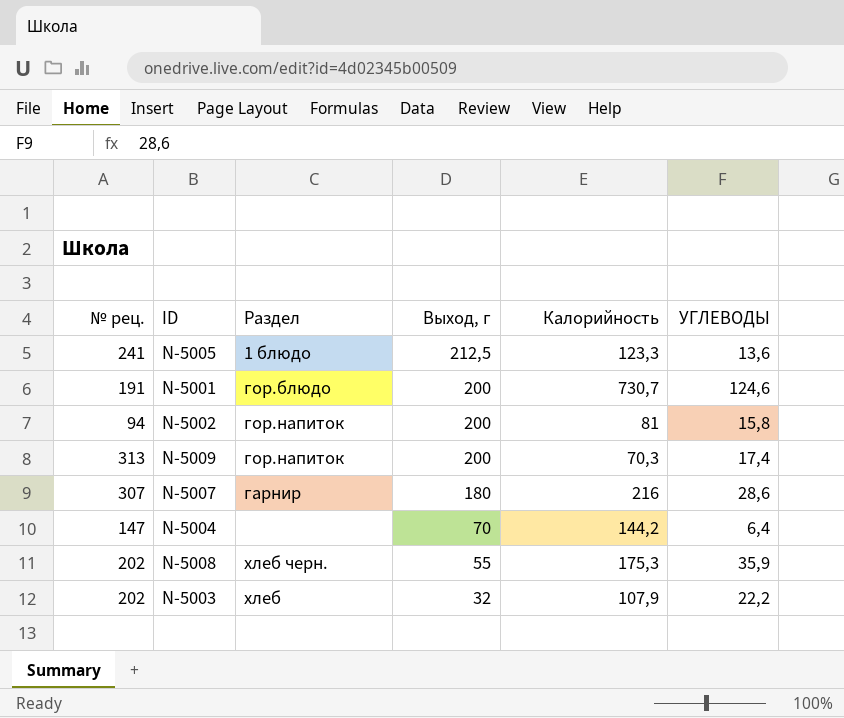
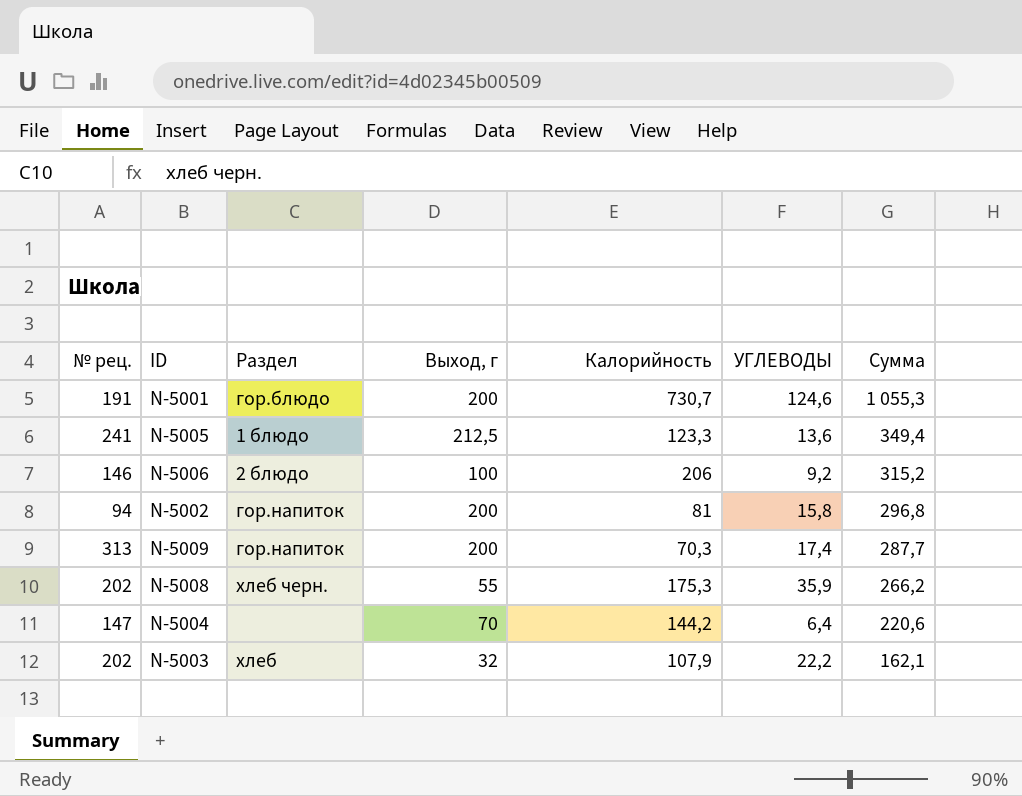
row order: Выход, г descending -> Сумма descending
column Сумма | formula: none -> [Выход, г] + [Калорийность] + [УГЛЕВОДЫ]
row N-5007: 307 | гарнир | 180 | 216 | 28,6 -> none
row N-5006: none -> 146 | 2 блюдо | 100 | 206 | 9,2 | 315,2

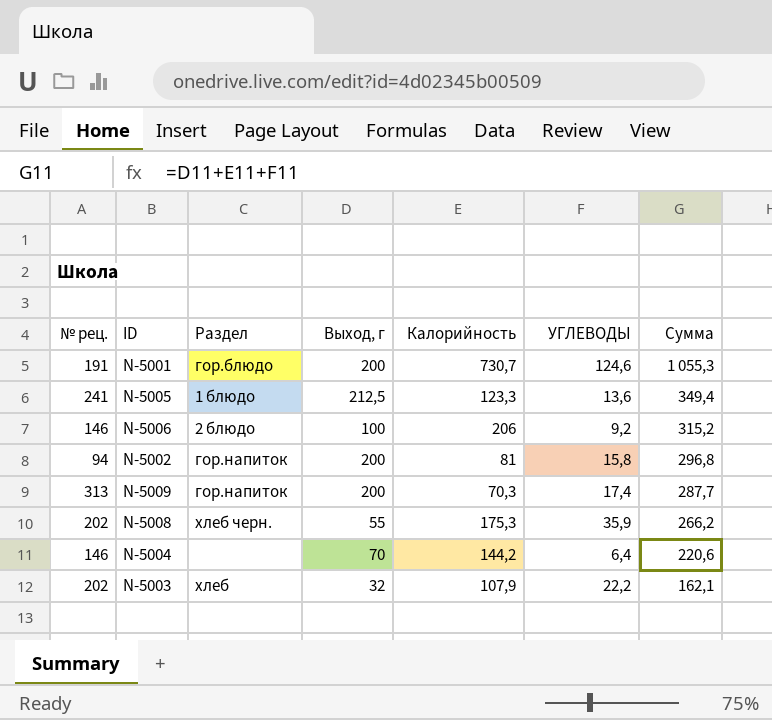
N-5004 | № рец.: 147 -> 146

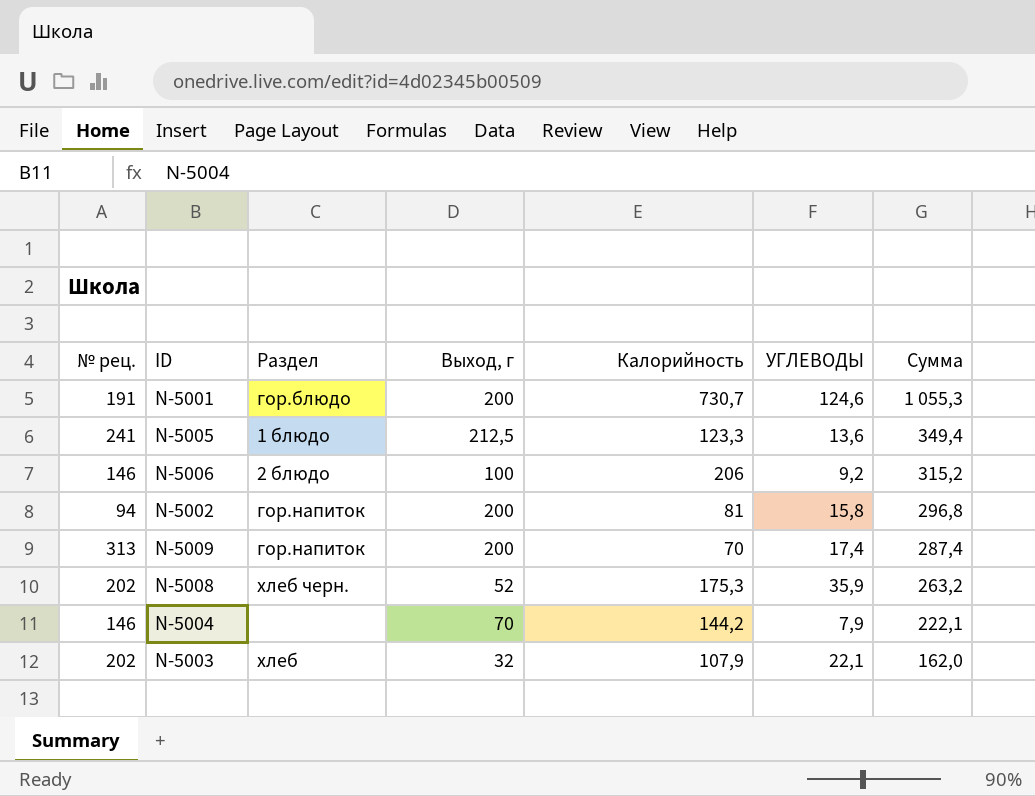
N-5009 | Калорийность: 70,3 -> 70
N-5009 | Сумма: 287,7 -> 287,4
N-5008 | Выход, г: 55 -> 52
N-5008 | Сумма: 266,2 -> 263,2
N-5004 | УГЛЕВОДЫ: 6,4 -> 7,9
N-5004 | Сумма: 220,6 -> 222,1
N-5003 | УГЛЕВОДЫ: 22,2 -> 22,1
N-5003 | Сумма: 162,1 -> 162,0

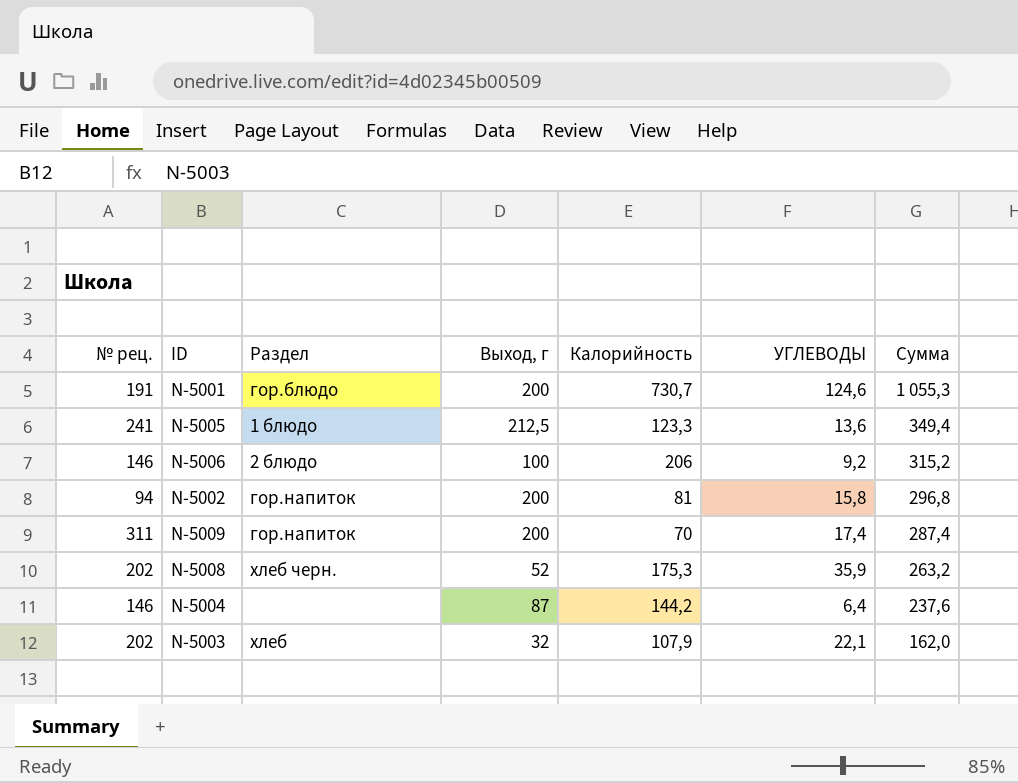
N-5009 | № рец.: 313 -> 311
N-5004 | Выход, г: 70 -> 87
N-5004 | УГЛЕВОДЫ: 7,9 -> 6,4
N-5004 | Сумма: 222,1 -> 237,6

